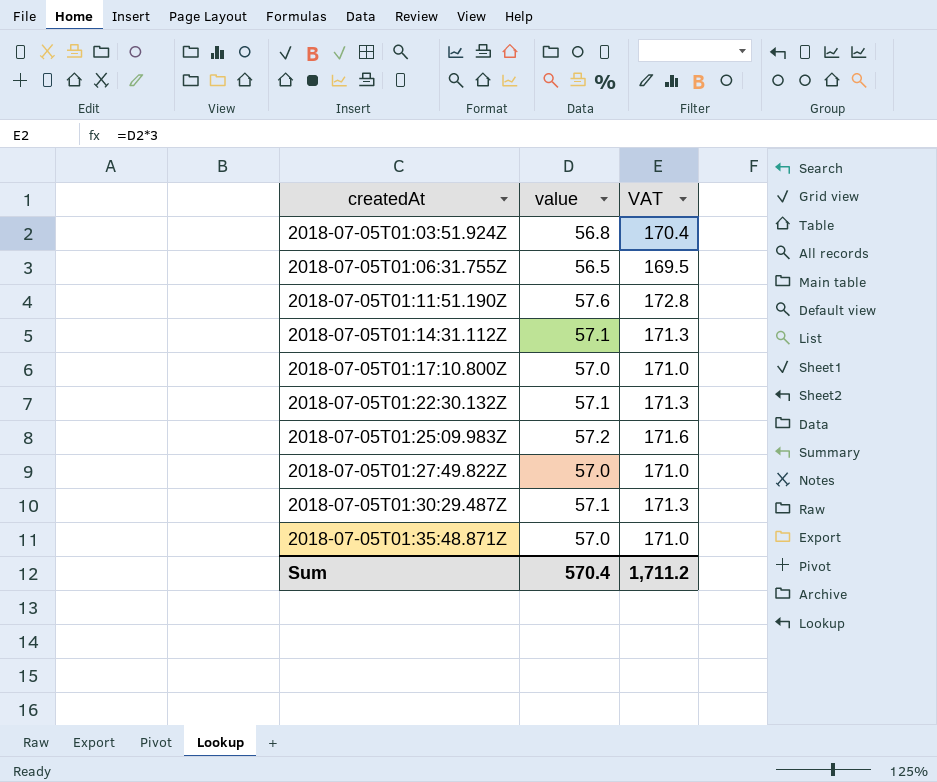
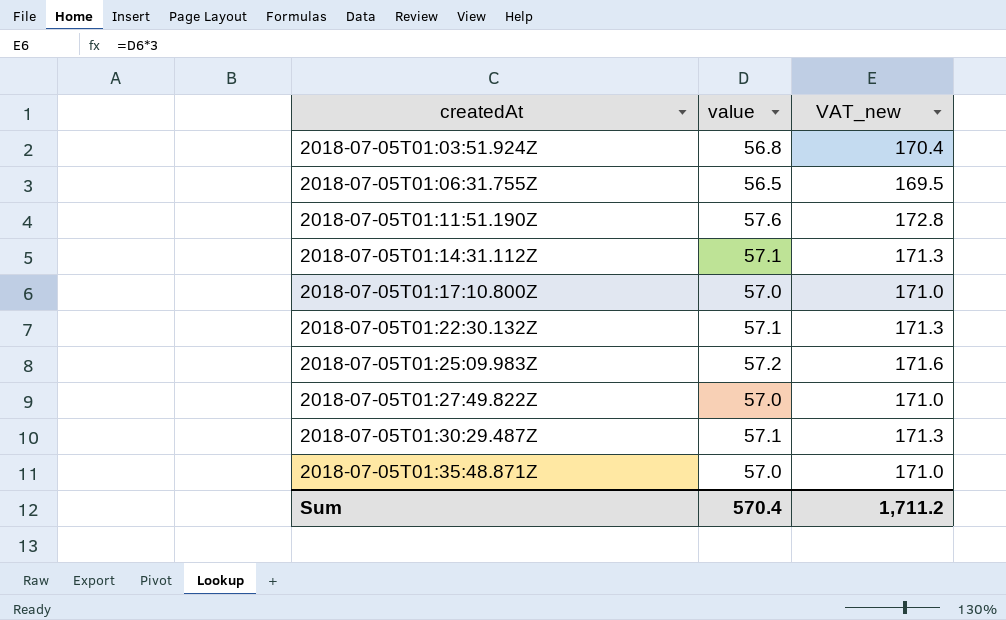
column name: VAT -> VAT_new

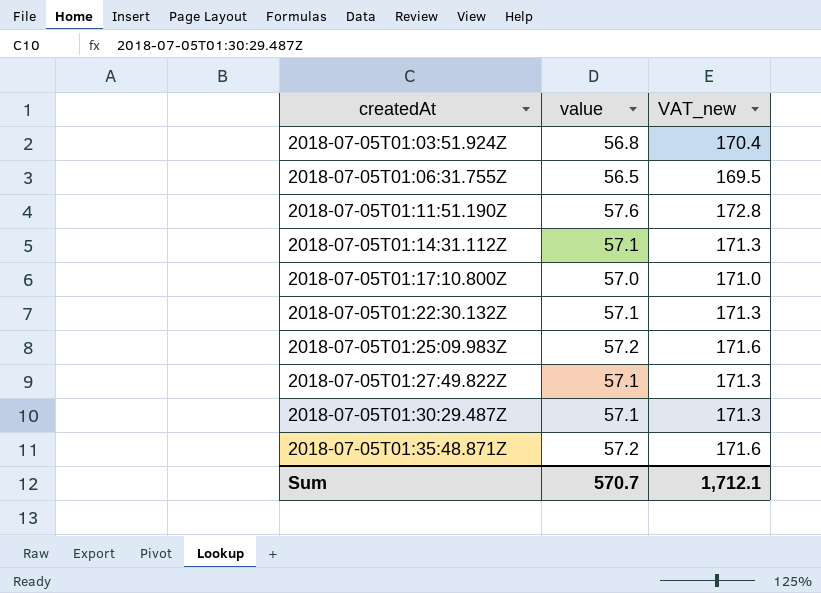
2018-07-05T01:27:49.822Z | value: 57.0 -> 57.1
2018-07-05T01:27:49.822Z | VAT_new: 171.0 -> 171.3
2018-07-05T01:35:48.871Z | value: 57.0 -> 57.2
2018-07-05T01:35:48.871Z | VAT_new: 171.0 -> 171.6
Sum | value: 570.4 -> 570.7
Sum | VAT_new: 1,711.2 -> 1,712.1

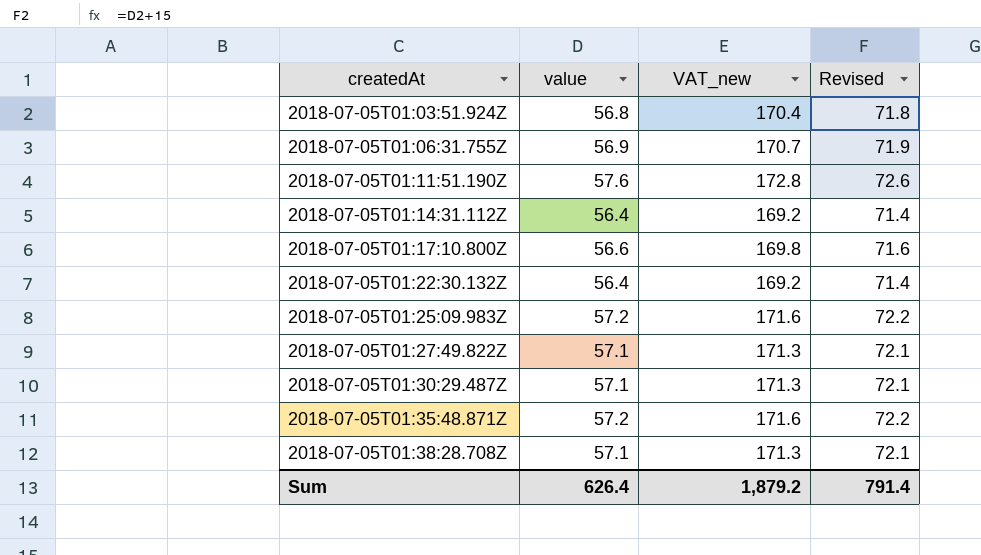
column Revised | formula: none -> [value] + 15
2018-07-05T01:06:31.755Z | value: 56.5 -> 56.9
2018-07-05T01:06:31.755Z | VAT_new: 169.5 -> 170.7
2018-07-05T01:14:31.112Z | value: 57.1 -> 56.4
2018-07-05T01:14:31.112Z | VAT_new: 171.3 -> 169.2
2018-07-05T01:17:10.800Z | value: 57.0 -> 56.6
2018-07-05T01:17:10.800Z | VAT_new: 171.0 -> 169.8
2018-07-05T01:22:30.132Z | value: 57.1 -> 56.4
2018-07-05T01:22:30.132Z | VAT_new: 171.3 -> 169.2
row 2018-07-05T01:38:28.708Z: none -> 57.1 | 171.3 | 72.1
Sum | value: 570.7 -> 626.4
Sum | VAT_new: 1,712.1 -> 1,879.2

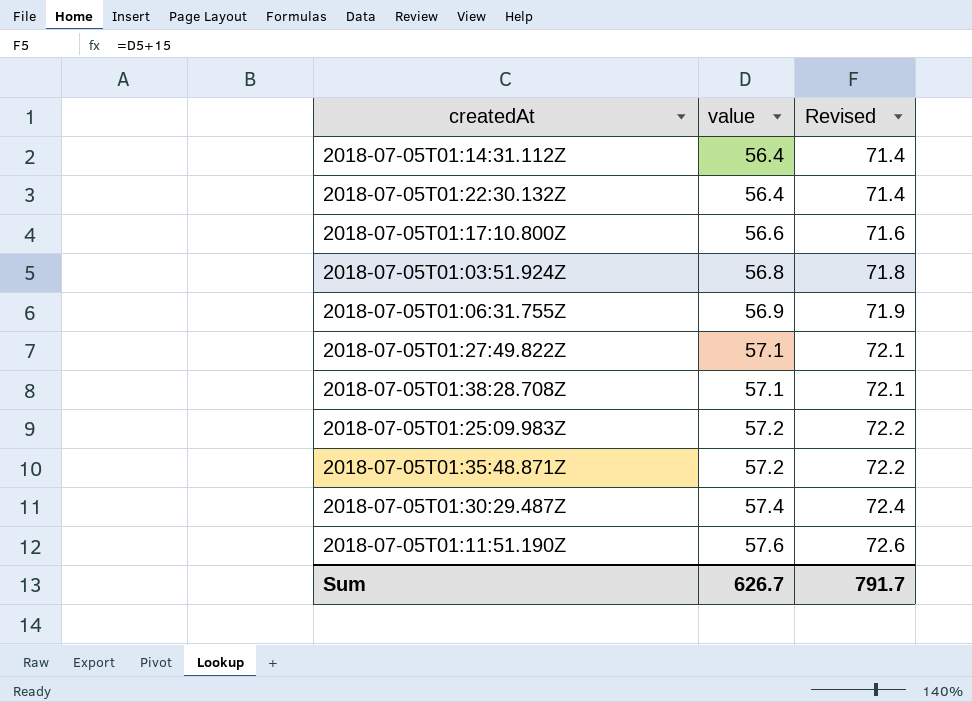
row order: createdAt ascending -> value ascending
column VAT_new | formula: [value] * 3 -> none
2018-07-05T01:30:29.487Z | value: 57.1 -> 57.4
2018-07-05T01:30:29.487Z | Revised: 72.1 -> 72.4
Sum | value: 626.4 -> 626.7
Sum | Revised: 791.4 -> 791.7

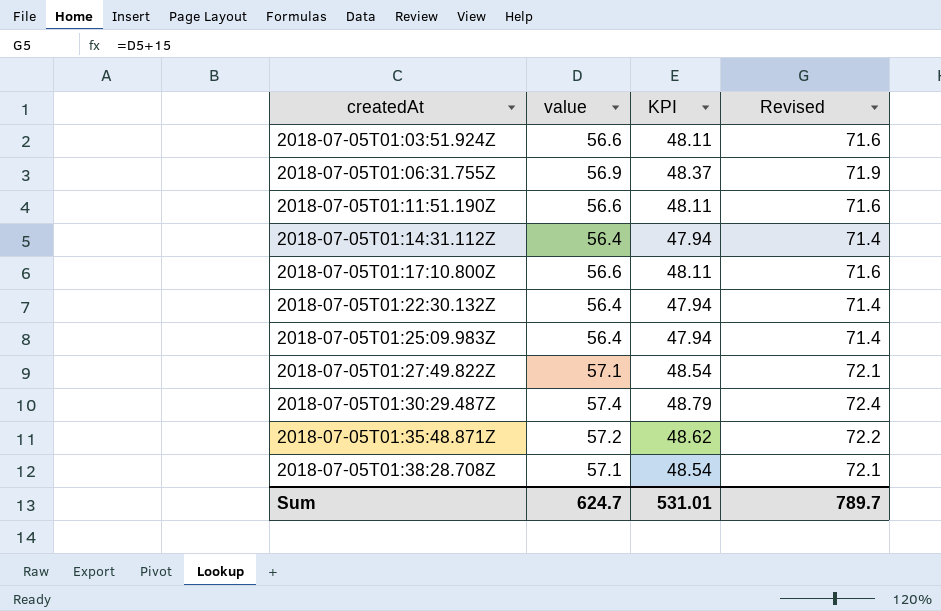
row order: value ascending -> createdAt ascending
column KPI | formula: none -> [value] * 0.85
2018-07-05T01:03:51.924Z | value: 56.8 -> 56.6
2018-07-05T01:03:51.924Z | Revised: 71.8 -> 71.6
2018-07-05T01:11:51.190Z | value: 57.6 -> 56.6
2018-07-05T01:11:51.190Z | Revised: 72.6 -> 71.6
2018-07-05T01:25:09.983Z | value: 57.2 -> 56.4
2018-07-05T01:25:09.983Z | Revised: 72.2 -> 71.4
Sum | value: 626.7 -> 624.7
Sum | Revised: 791.7 -> 789.7

